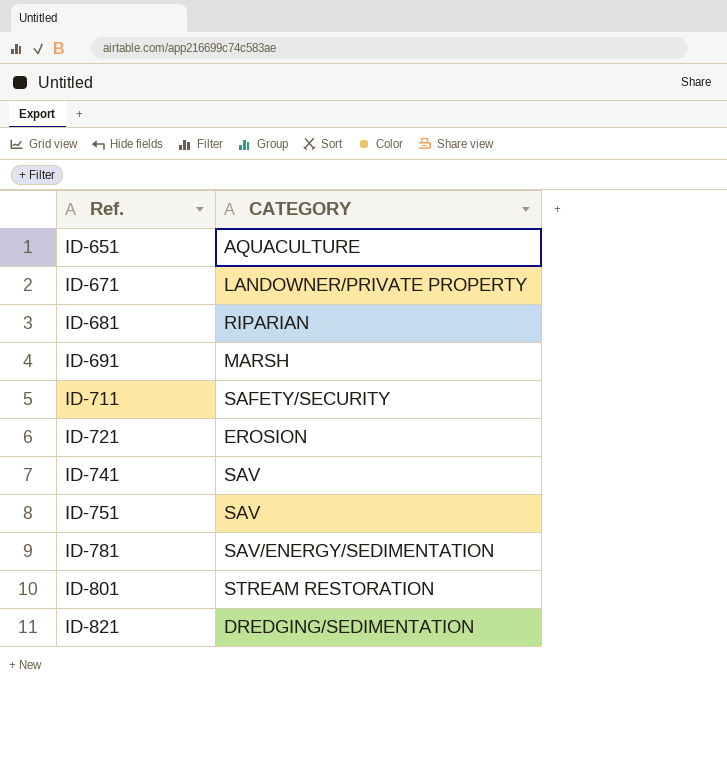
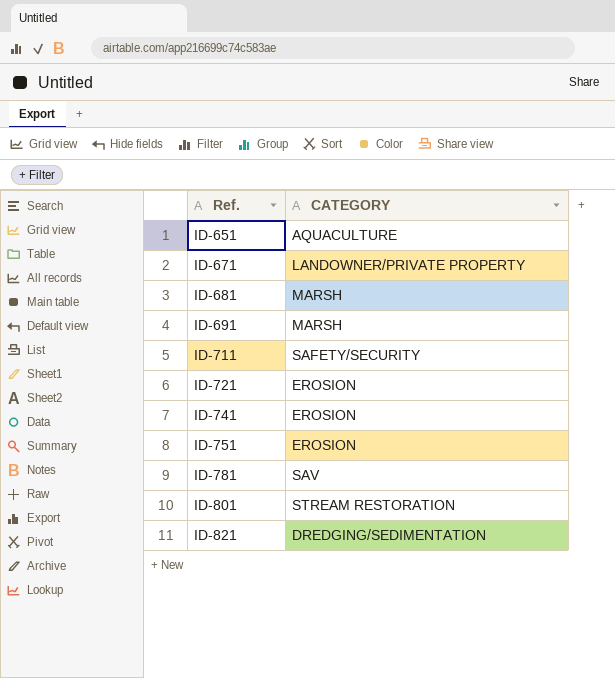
ID-681 | CATEGORY: RIPARIAN -> MARSH
ID-741 | CATEGORY: SAV -> EROSION
ID-751 | CATEGORY: SAV -> EROSION
ID-781 | CATEGORY: SAV/ENERGY/SEDIMENTATION -> SAV

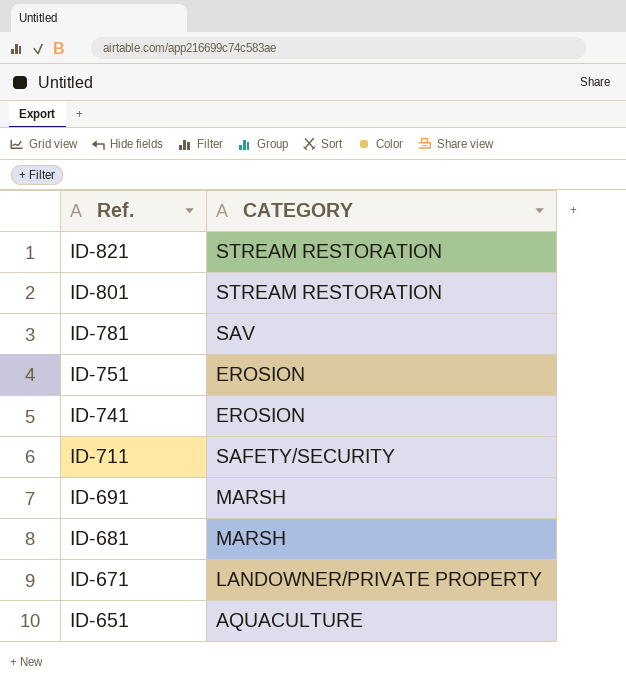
row order: Ref. ascending -> Ref. descending
row ID-721: EROSION -> none
ID-821 | CATEGORY: DREDGING/SEDIMENTATION -> STREAM RESTORATION

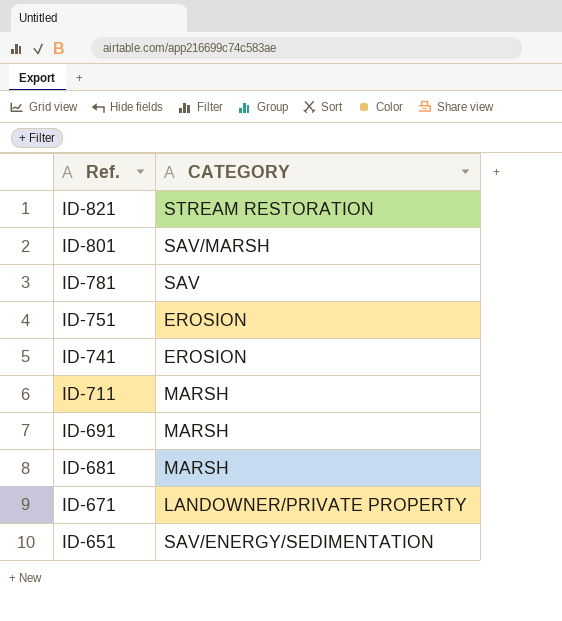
ID-801 | CATEGORY: STREAM RESTORATION -> SAV/MARSH
ID-711 | CATEGORY: SAFETY/SECURITY -> MARSH
ID-651 | CATEGORY: AQUACULTURE -> SAV/ENERGY/SEDIMENTATION

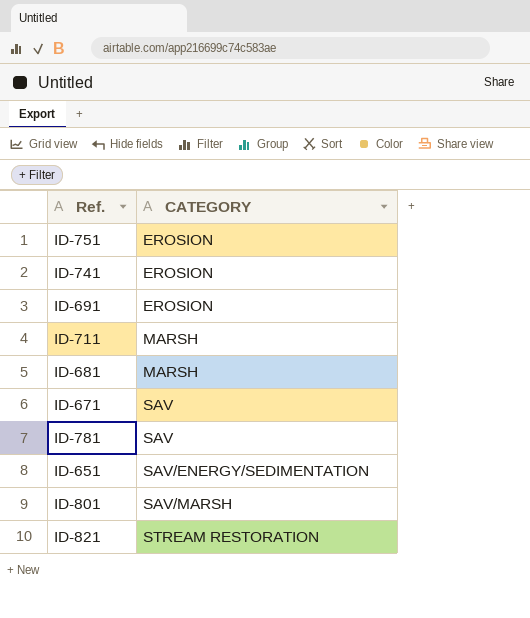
row order: Ref. descending -> CATEGORY ascending
ID-691 | CATEGORY: MARSH -> EROSION
ID-671 | CATEGORY: LANDOWNER/PRIVATE PROPERTY -> SAV

